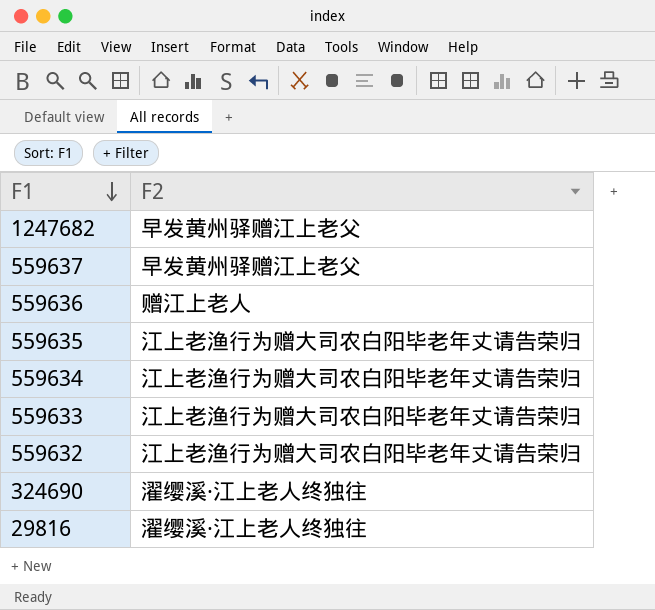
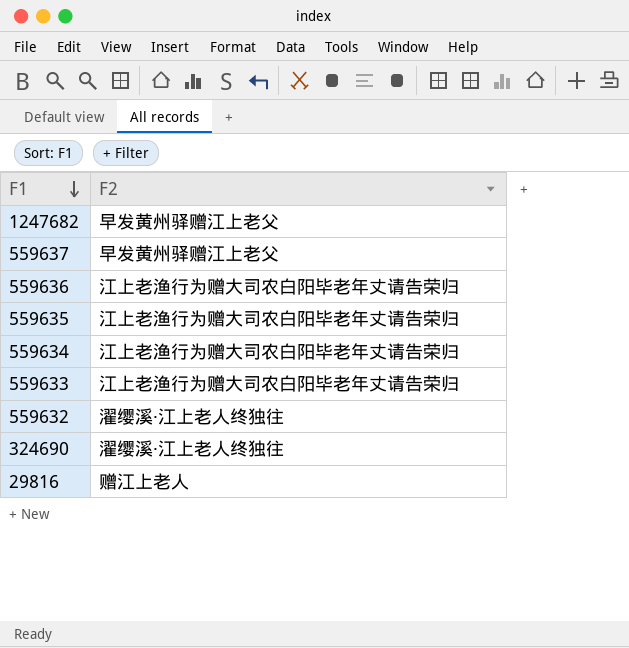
559636 | F2: 赠江上老人 -> 江上老渔行为赠大司农白阳毕老年丈请告荣归
559632 | F2: 江上老渔行为赠大司农白阳毕老年丈请告荣归 -> 濯缨溪·江上老人终独往
29816 | F2: 濯缨溪·江上老人终独往 -> 赠江上老人

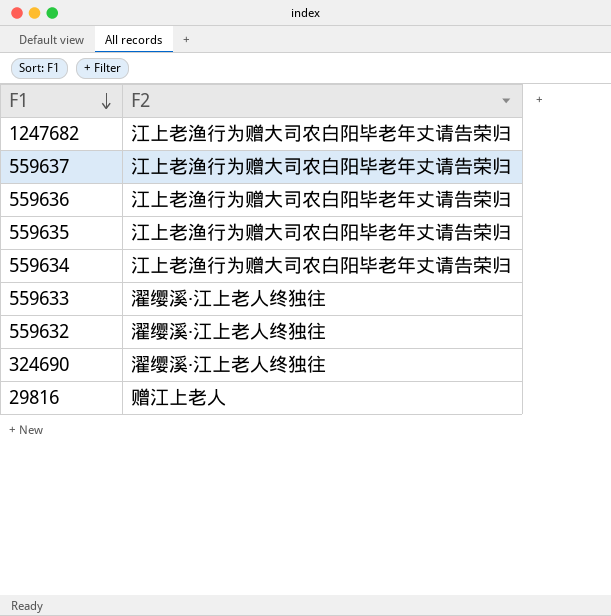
1247682 | F2: 早发黄州驿赠江上老父 -> 江上老渔行为赠大司农白阳毕老年丈请告荣归
559637 | F2: 早发黄州驿赠江上老父 -> 江上老渔行为赠大司农白阳毕老年丈请告荣归
559633 | F2: 江上老渔行为赠大司农白阳毕老年丈请告荣归 -> 濯缨溪·江上老人终独往

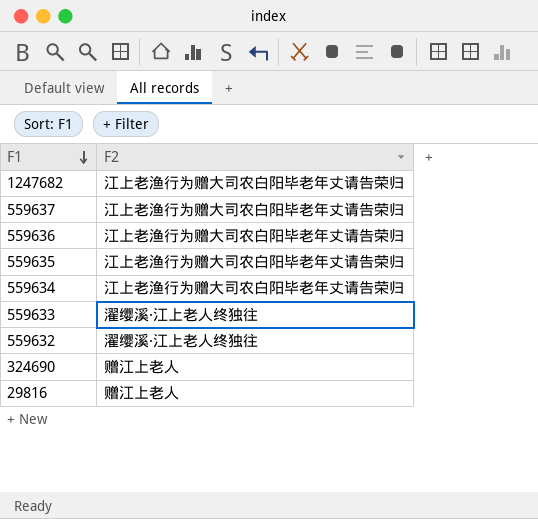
324690 | F2: 濯缨溪·江上老人终独往 -> 赠江上老人

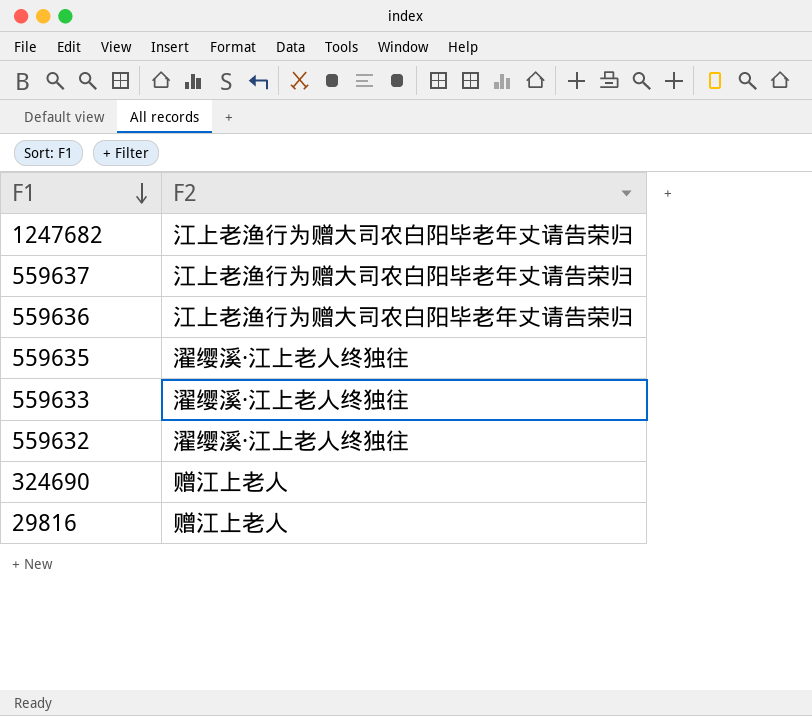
row 559634: 江上老渔行为赠大司农白阳毕老年丈请告荣归 -> none
559635 | F2: 江上老渔行为赠大司农白阳毕老年丈请告荣归 -> 濯缨溪·江上老人终独往

